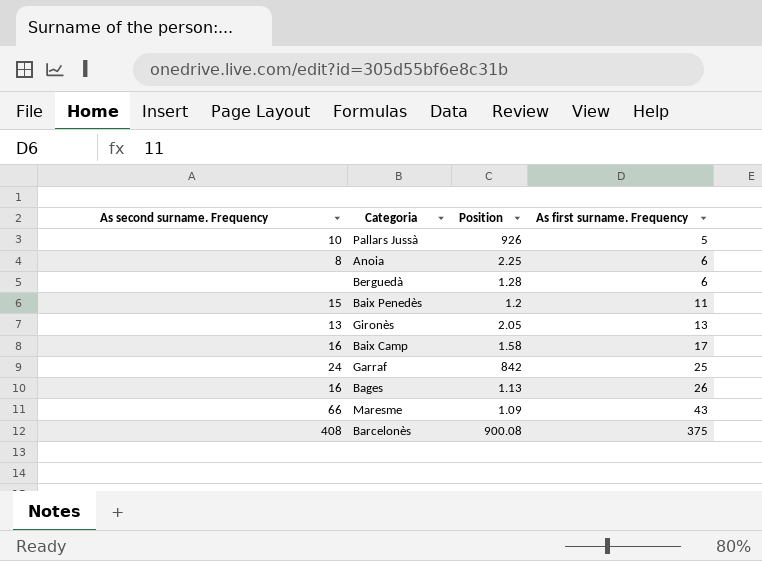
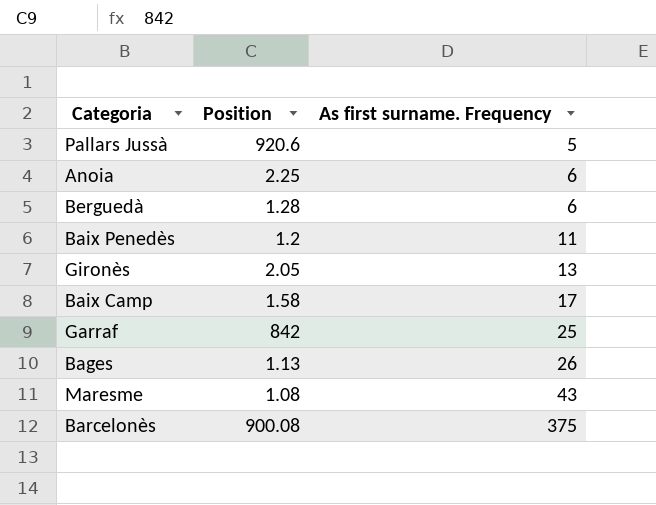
column As second surname. Frequency | position: 1 -> none
Pallars Jussà | Position: 926 -> 920.6
Maresme | Position: 1.09 -> 1.08

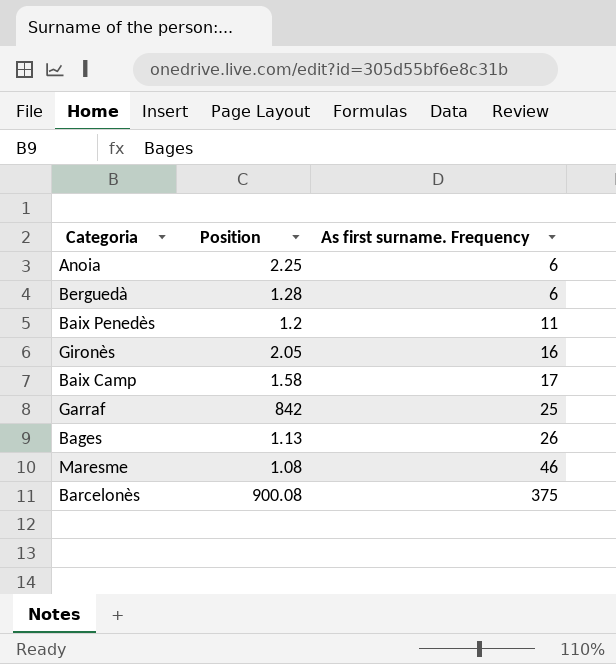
row Pallars Jussà: 920.6 | 5 -> none
Gironès | As first surname. Frequency: 13 -> 16
Maresme | As first surname. Frequency: 43 -> 46

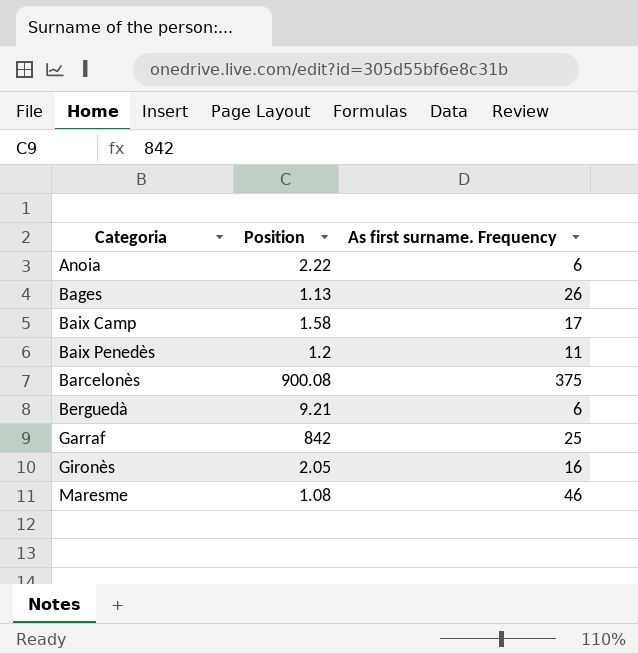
row order: As first surname. Frequency ascending -> Categoria ascending
Anoia | Position: 2.25 -> 2.22
Berguedà | Position: 1.28 -> 9.21

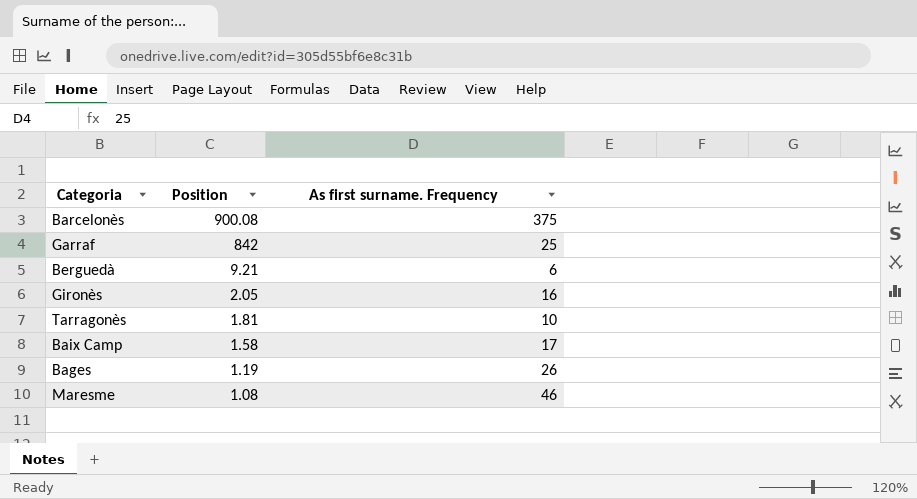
row order: Categoria ascending -> Position descending
row Anoia: 2.22 | 6 -> none
row Baix Penedès: 1.2 | 11 -> none
row Tarragonès: none -> 1.81 | 10
Bages | Position: 1.13 -> 1.19

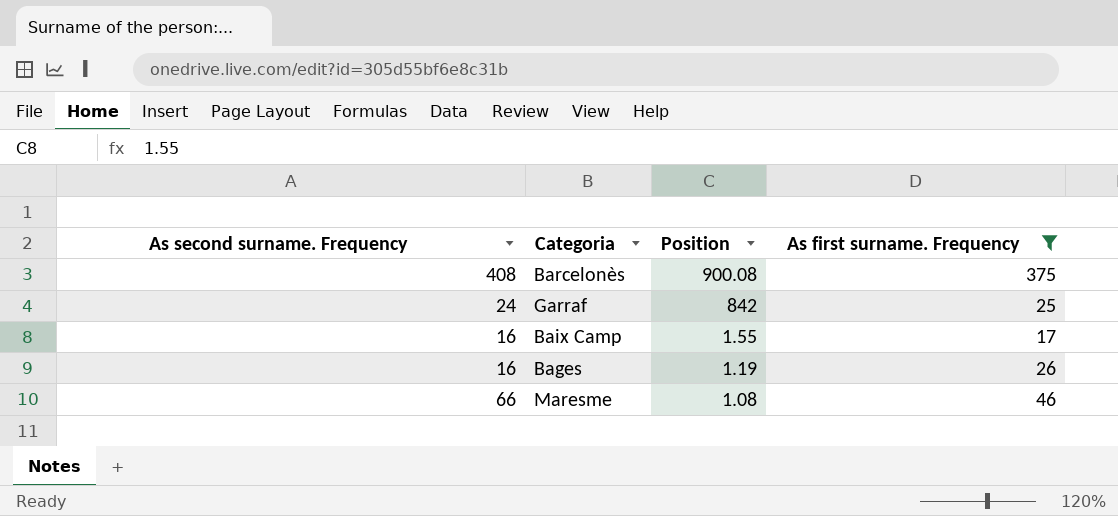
filter: none -> As first surname. Frequency >= 17
column As second surname. Frequency | position: none -> 1
Baix Camp | Position: 1.58 -> 1.55

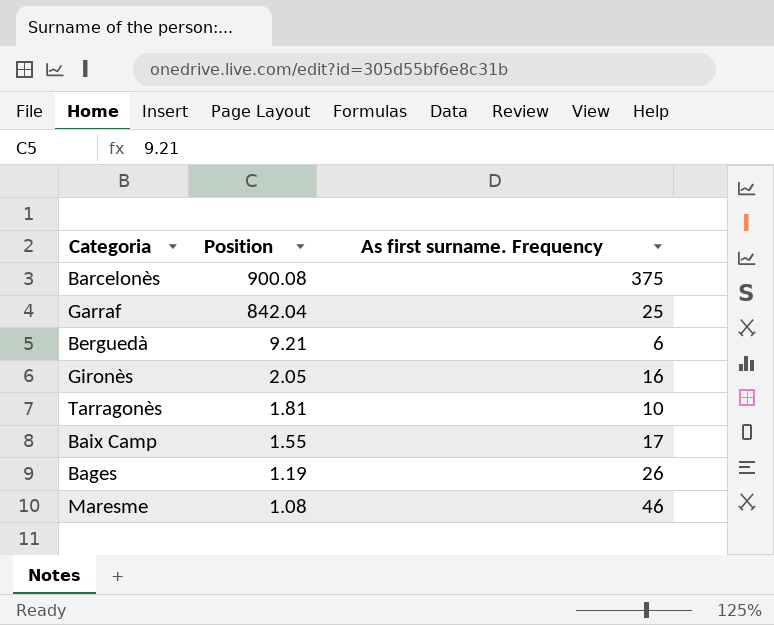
filter: As first surname. Frequency >= 17 -> none
column As second surname. Frequency | position: 1 -> none
Garraf | Position: 842 -> 842.04

